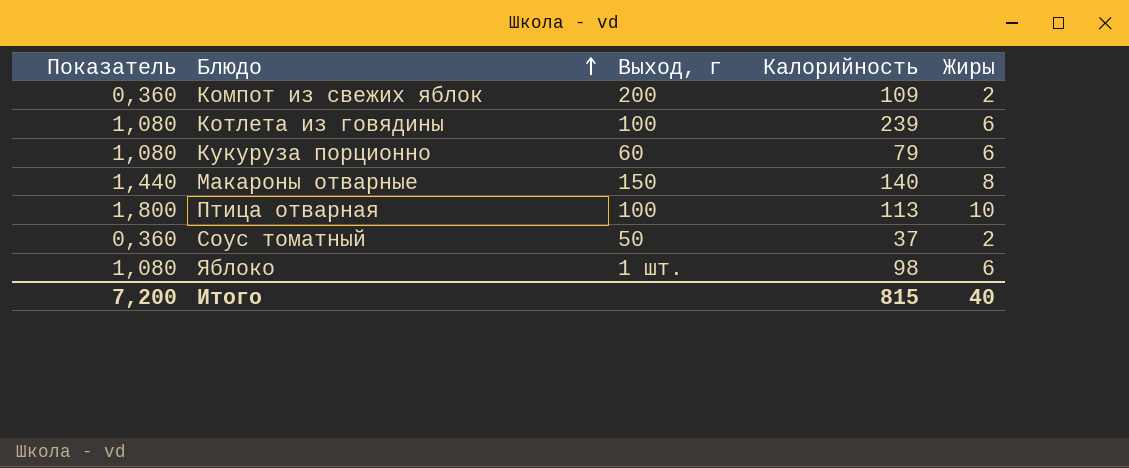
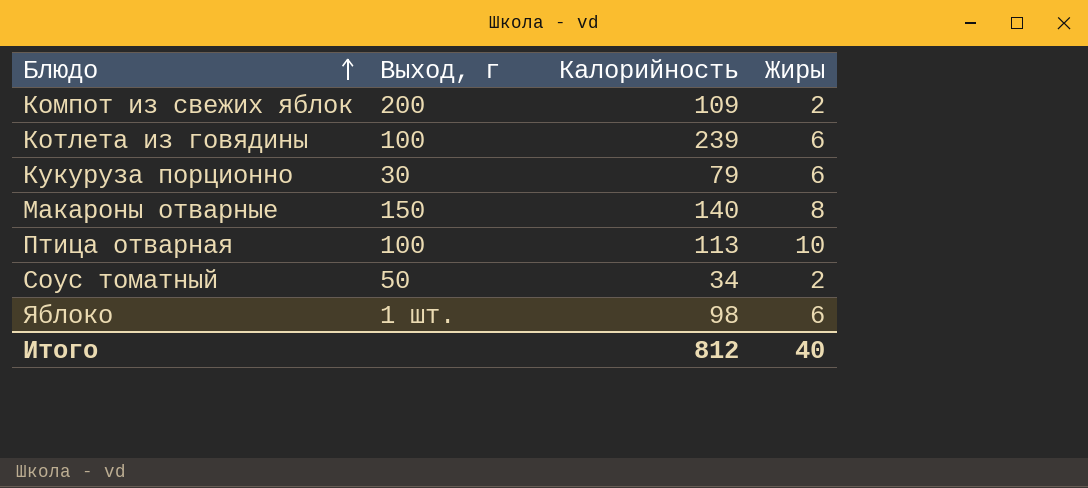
column Показатель | formula: [Жиры] * 0,18 -> none
Кукуруза порционно | Выход, г: 60 -> 30
Соус томатный | Калорийность: 37 -> 34
Итого | Калорийность: 815 -> 812

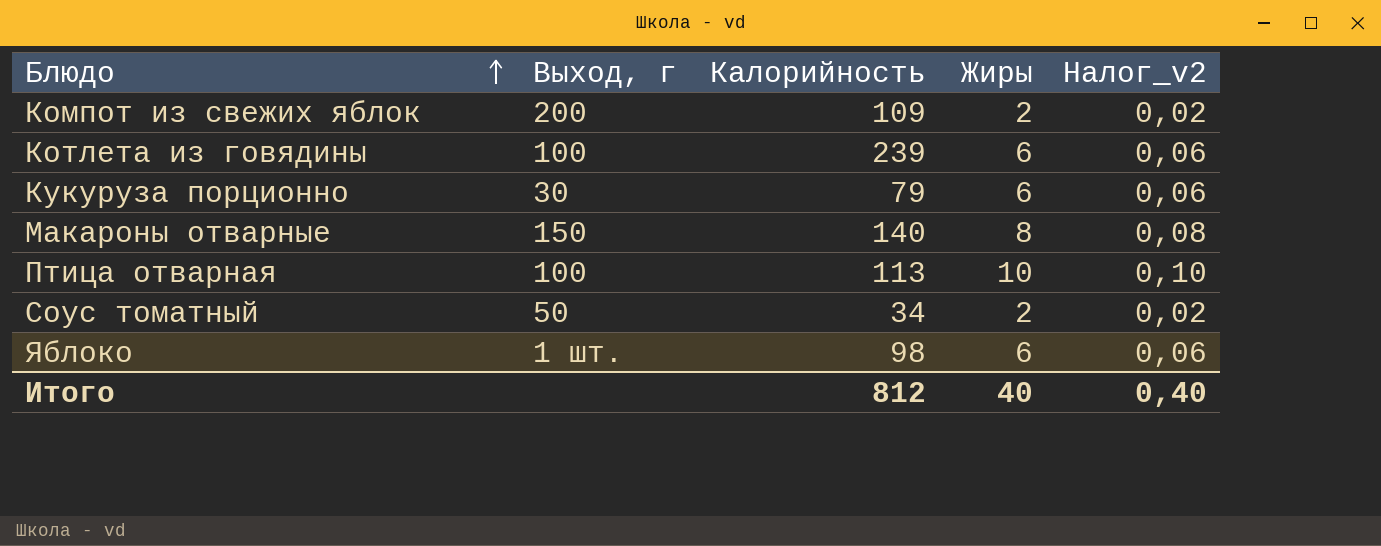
column Налог_v2 | formula: none -> [Жиры] * 0,01

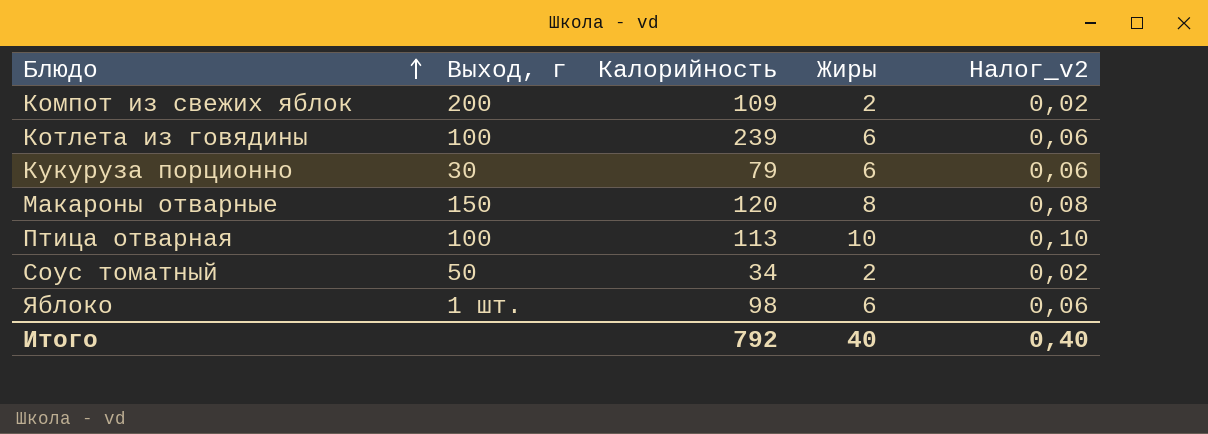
Макароны отварные | Калорийность: 140 -> 120
Итого | Калорийность: 812 -> 792

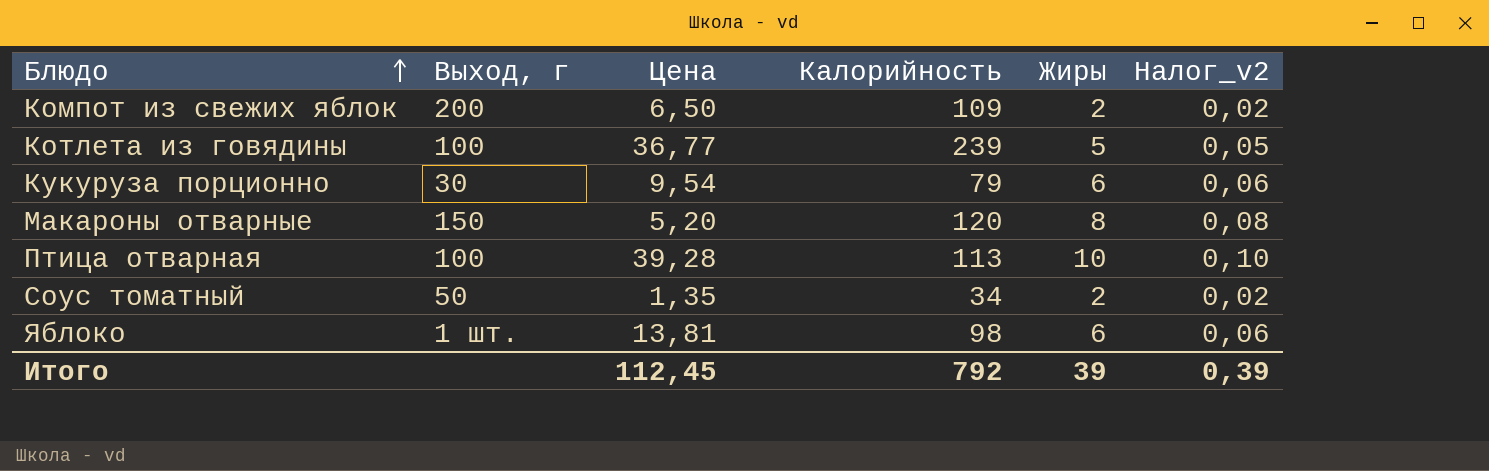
column Цена | position: none -> 3
Котлета из говядины | Жиры: 6 -> 5
Котлета из говядины | Налог_v2: 0,06 -> 0,05
Итого | Жиры: 40 -> 39
Итого | Налог_v2: 0,40 -> 0,39

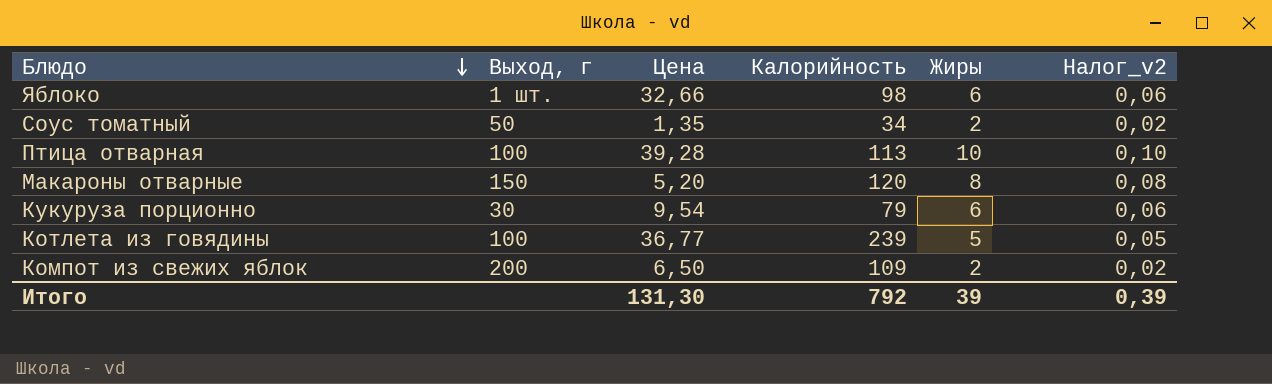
row order: Блюдо ascending -> Блюдо descending
Яблоко | Цена: 13,81 -> 32,66
Итого | Цена: 112,45 -> 131,30

